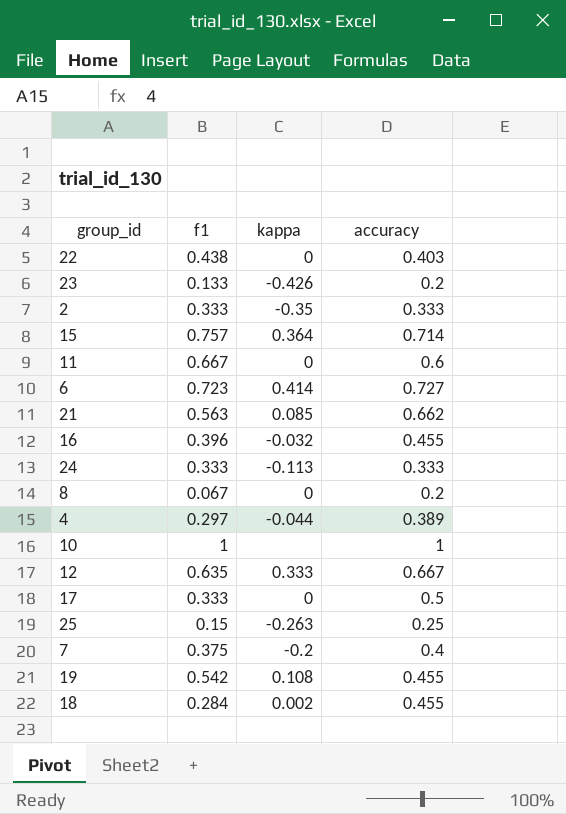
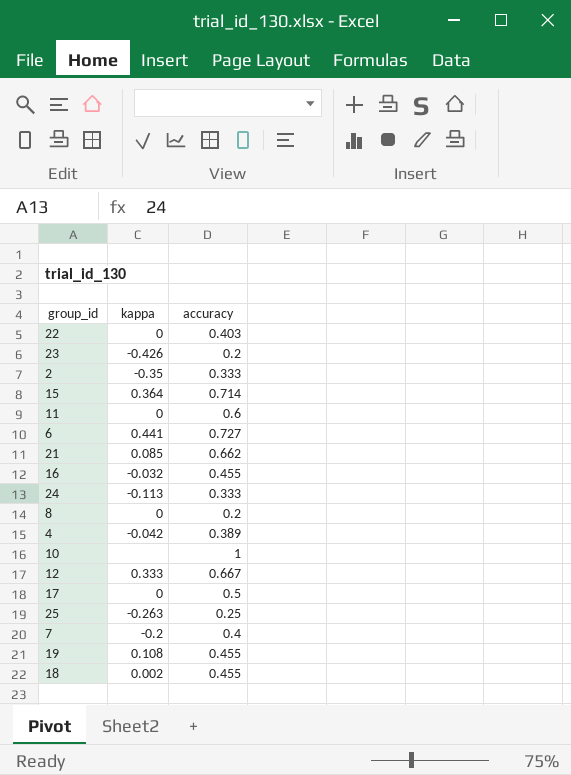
column f1 | position: 2 -> none
6 | kappa: 0.414 -> 0.441
4 | kappa: -0.044 -> -0.042

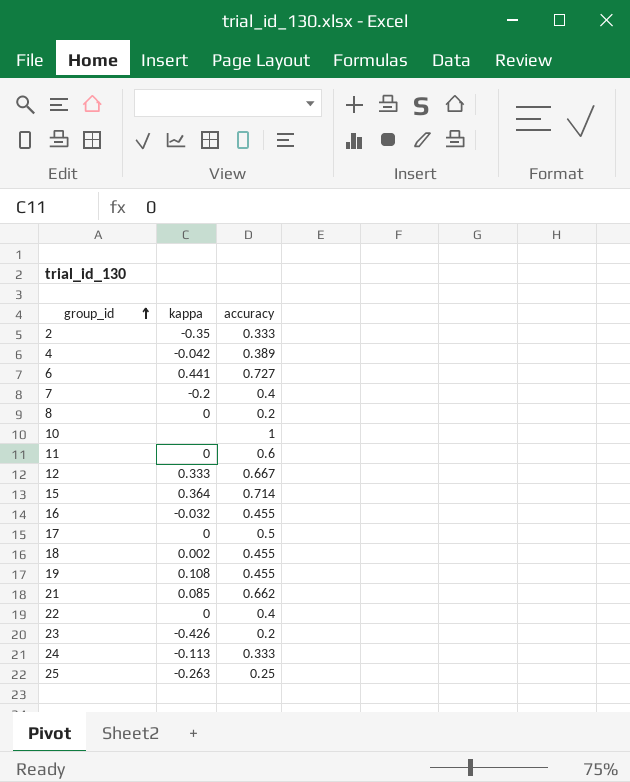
row order: none -> group_id ascending
22 | accuracy: 0.403 -> 0.4

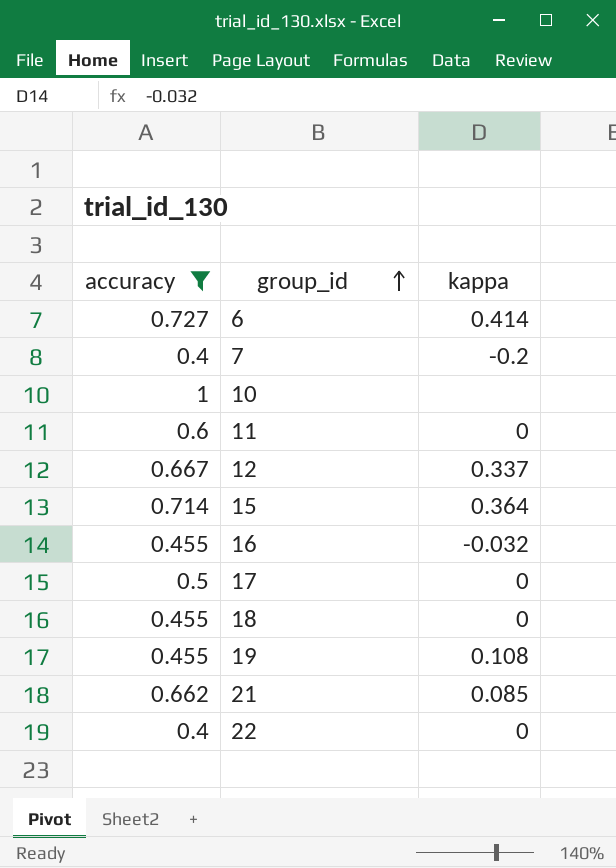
filter: none -> accuracy >= 0.4
column accuracy | position: 3 -> 1
6 | kappa: 0.441 -> 0.414
12 | kappa: 0.333 -> 0.337
18 | kappa: 0.002 -> 0

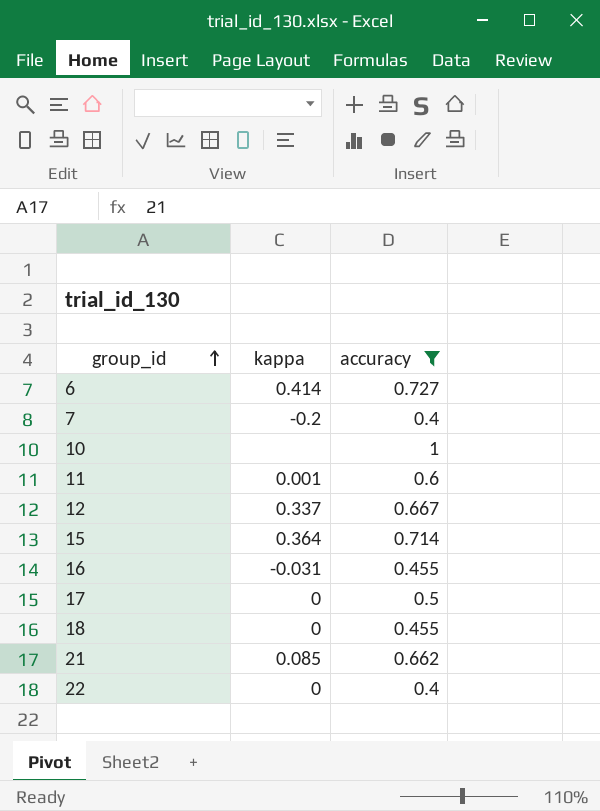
column accuracy | position: 1 -> 3
row 19: 0.455 | 0.108 -> none
11 | kappa: 0 -> 0.001
16 | kappa: -0.032 -> -0.031

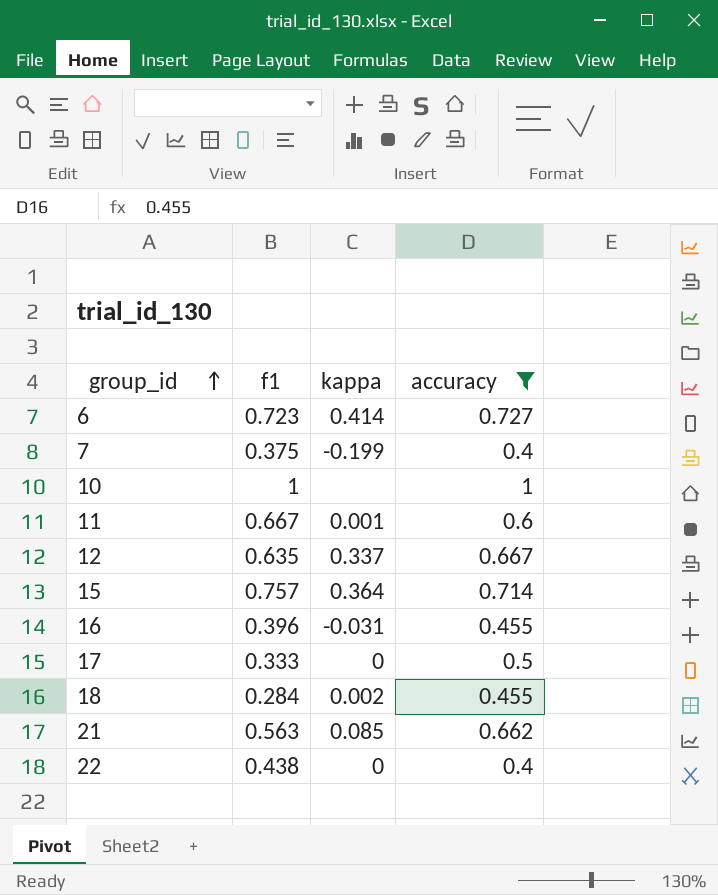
column f1 | position: none -> 2
7 | kappa: -0.2 -> -0.199
18 | kappa: 0 -> 0.002

